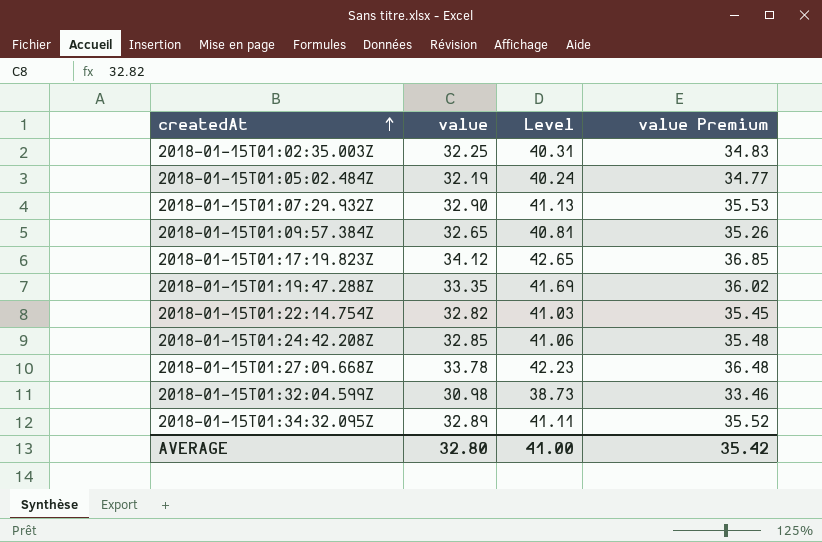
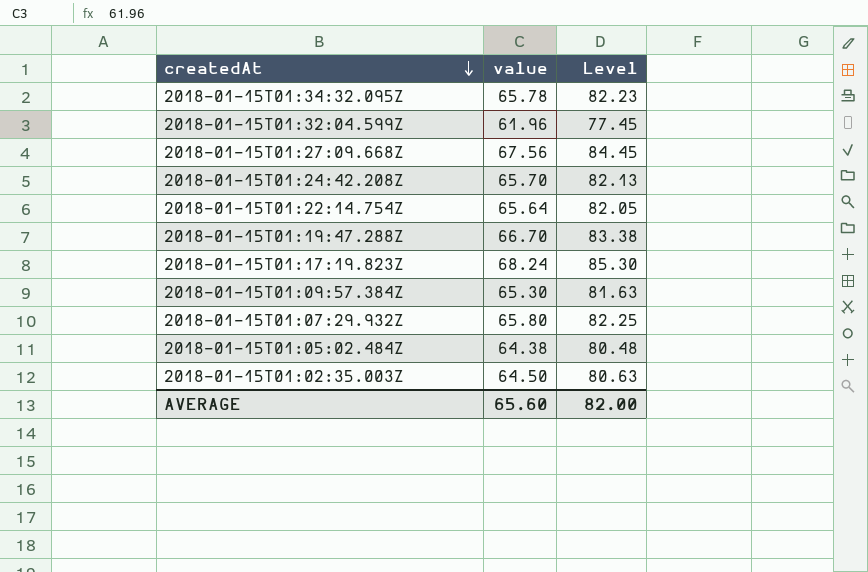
row order: createdAt ascending -> createdAt descending
column value Premium | formula: [value] * 1.08 -> none
2018-01-15T01:34:32.095Z | value: 32.89 -> 65.78
2018-01-15T01:34:32.095Z | Level: 41.11 -> 82.23
2018-01-15T01:32:04.599Z | value: 30.98 -> 61.96
2018-01-15T01:32:04.599Z | Level: 38.73 -> 77.45
2018-01-15T01:27:09.668Z | value: 33.78 -> 67.56
2018-01-15T01:27:09.668Z | Level: 42.23 -> 84.45
2018-01-15T01:24:42.208Z | value: 32.85 -> 65.70
2018-01-15T01:24:42.208Z | Level: 41.06 -> 82.13
2018-01-15T01:22:14.754Z | value: 32.82 -> 65.64
2018-01-15T01:22:14.754Z | Level: 41.03 -> 82.05
2018-01-15T01:19:47.288Z | value: 33.35 -> 66.70
2018-01-15T01:19:47.288Z | Level: 41.69 -> 83.38
2018-01-15T01:17:19.823Z | value: 34.12 -> 68.24
2018-01-15T01:17:19.823Z | Level: 42.65 -> 85.30
2018-01-15T01:09:57.384Z | value: 32.65 -> 65.30
2018-01-15T01:09:57.384Z | Level: 40.81 -> 81.63
2018-01-15T01:07:29.932Z | value: 32.90 -> 65.80
2018-01-15T01:07:29.932Z | Level: 41.13 -> 82.25
2018-01-15T01:05:02.484Z | value: 32.19 -> 64.38
2018-01-15T01:05:02.484Z | Level: 40.24 -> 80.48
2018-01-15T01:02:35.003Z | value: 32.25 -> 64.50
2018-01-15T01:02:35.003Z | Level: 40.31 -> 80.63
AVERAGE | value: 32.80 -> 65.60
AVERAGE | Level: 41.00 -> 82.00

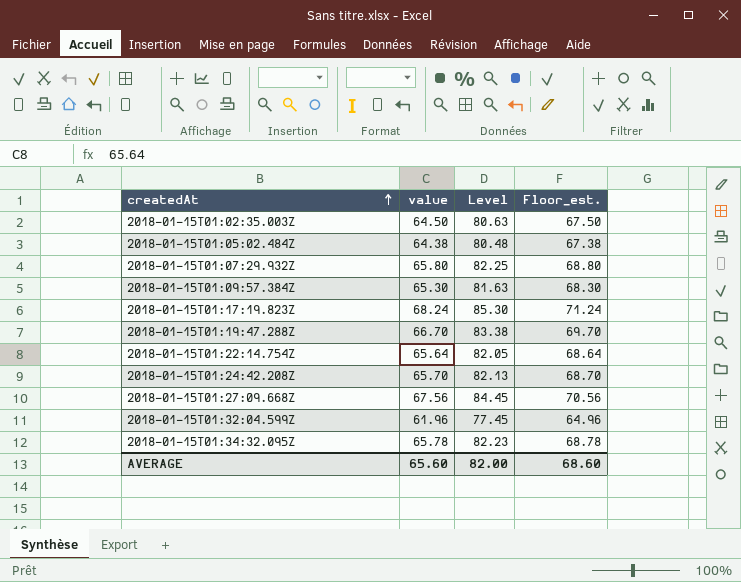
row order: createdAt descending -> createdAt ascending
column Floor_est. | formula: none -> [value] + 3

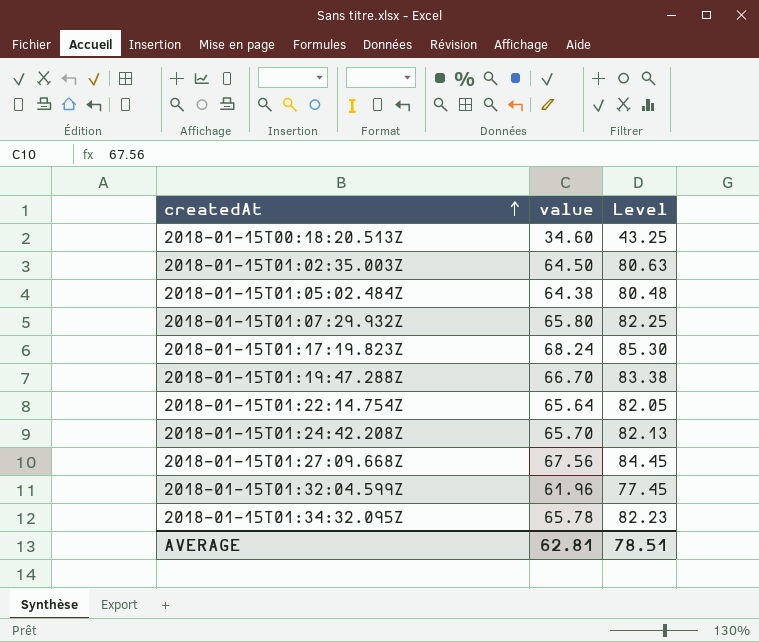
column Floor_est. | formula: [value] + 3 -> none
row 2018-01-15T01:09:57.384Z: 65.30 | 81.63 | 68.30 -> none
row 2018-01-15T00:18:20.513Z: none -> 34.60 | 43.25
AVERAGE | value: 65.60 -> 62.81
AVERAGE | Level: 82.00 -> 78.51

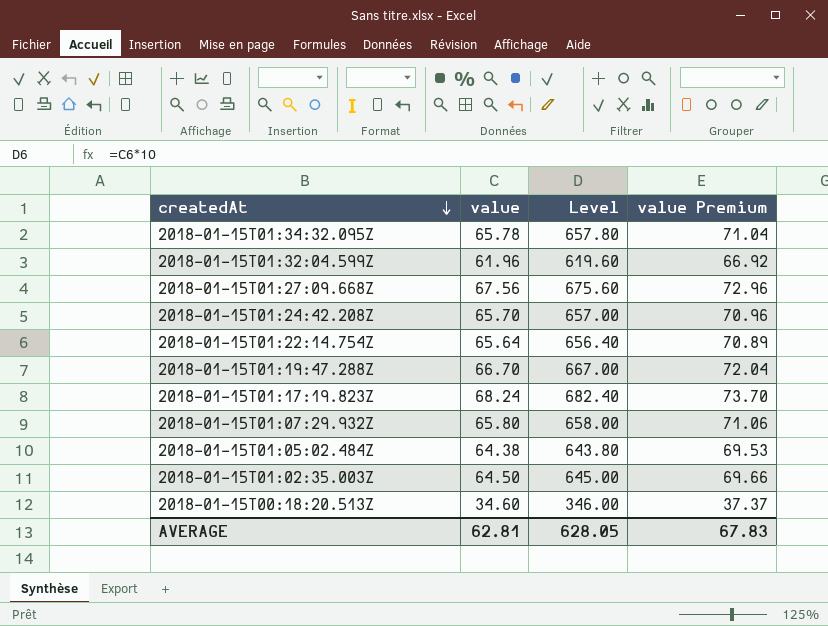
row order: createdAt ascending -> createdAt descending
column Level | formula: [value] * 1.25 -> [value] * 10
column value Premium | formula: none -> [value] * 1.08
AVERAGE | Level: 78.51 -> 628.05

